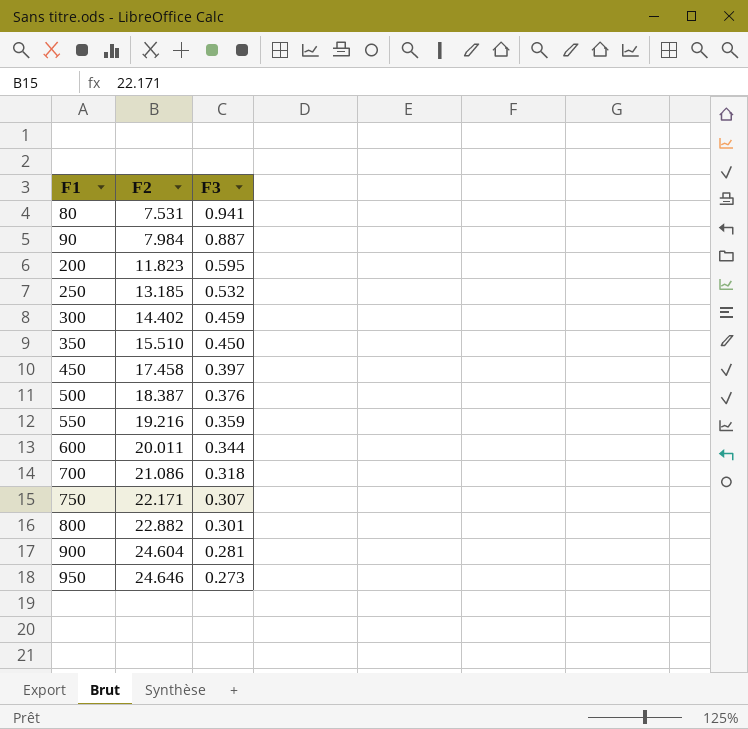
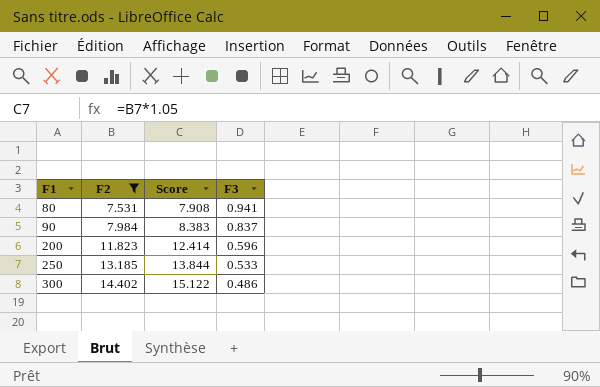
filter: none -> F2 <= 14.402
column Score | formula: none -> [F2] * 1.05
90 | F3: 0.887 -> 0.837
200 | F3: 0.595 -> 0.596
250 | F3: 0.532 -> 0.533
300 | F3: 0.459 -> 0.486

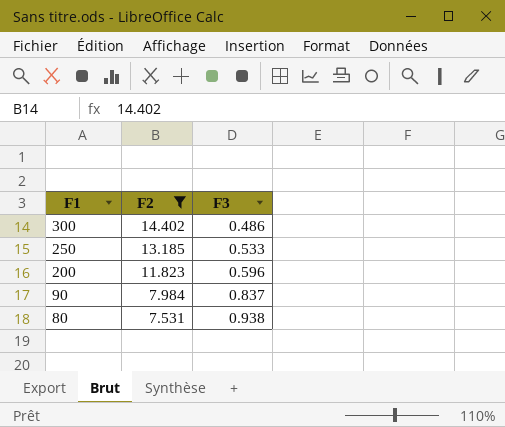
row order: F1 ascending -> F1 descending
column Score | formula: [F2] * 1.05 -> none
80 | F3: 0.941 -> 0.938

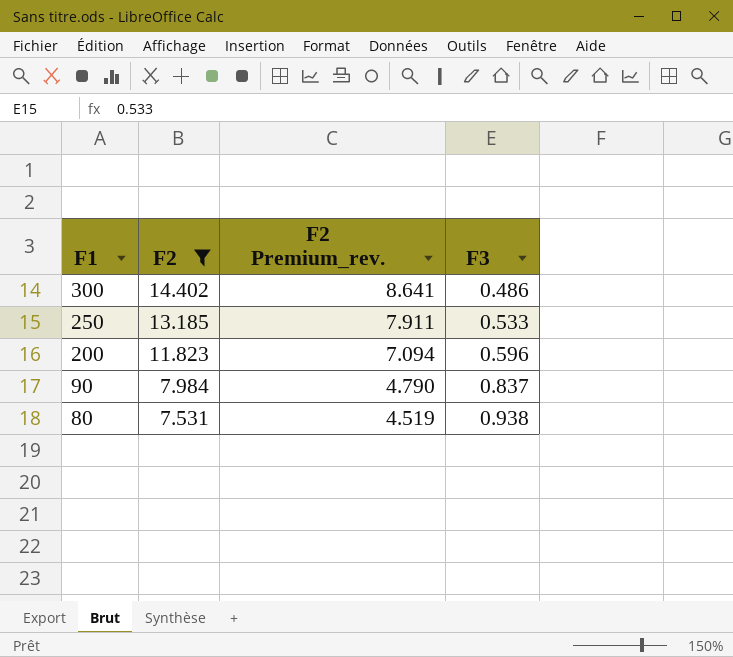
column F2 Premium_rev. | formula: none -> [F2] * 0.6

